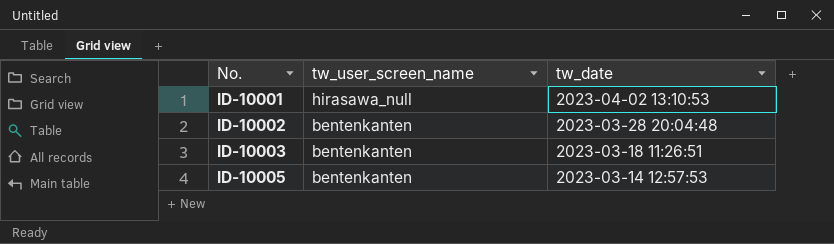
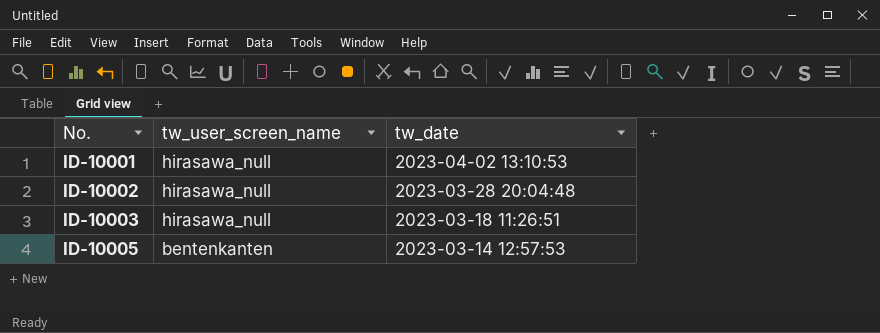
ID-10002 | tw_user_screen_name: bentenkanten -> hirasawa_null
ID-10003 | tw_user_screen_name: bentenkanten -> hirasawa_null

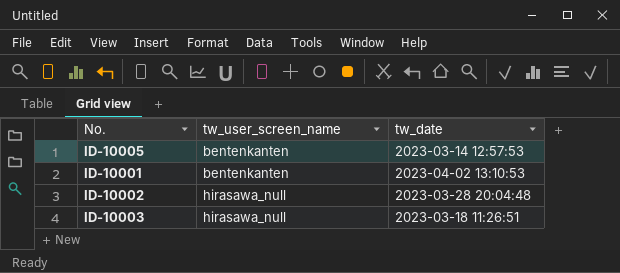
row order: No. ascending -> tw_user_screen_name ascending
ID-10001 | tw_user_screen_name: hirasawa_null -> bentenkanten

